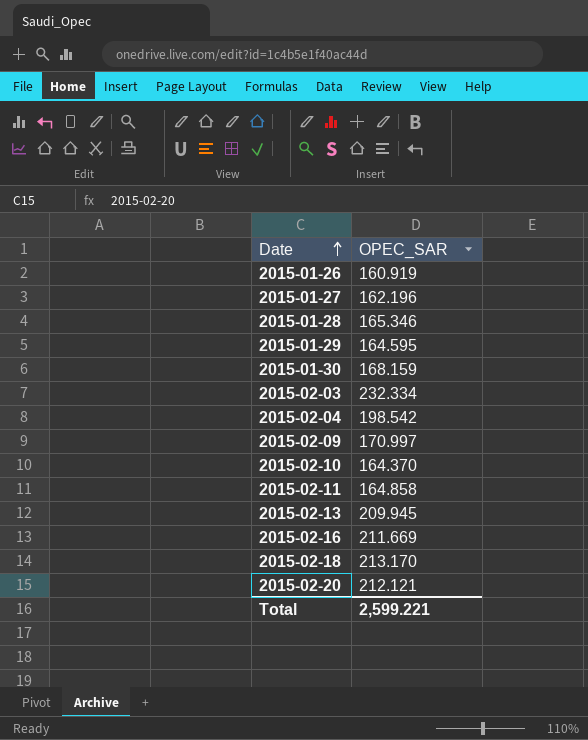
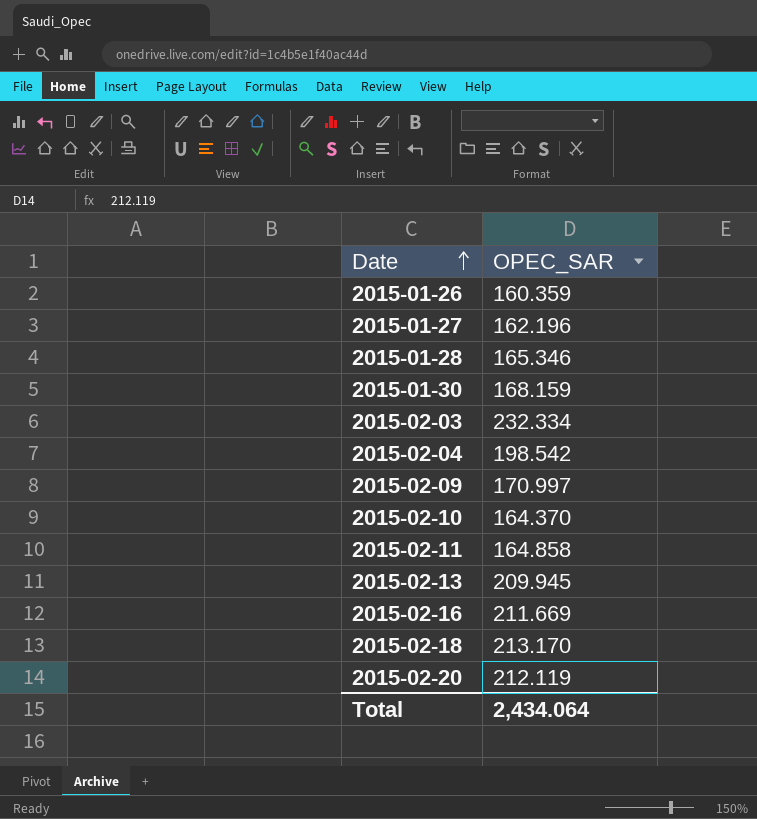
row 2015-01-29: 164.595 -> none
2015-01-26 | OPEC_SAR: 160.919 -> 160.359
2015-02-20 | OPEC_SAR: 212.121 -> 212.119
Total | OPEC_SAR: 2,599.221 -> 2,434.064

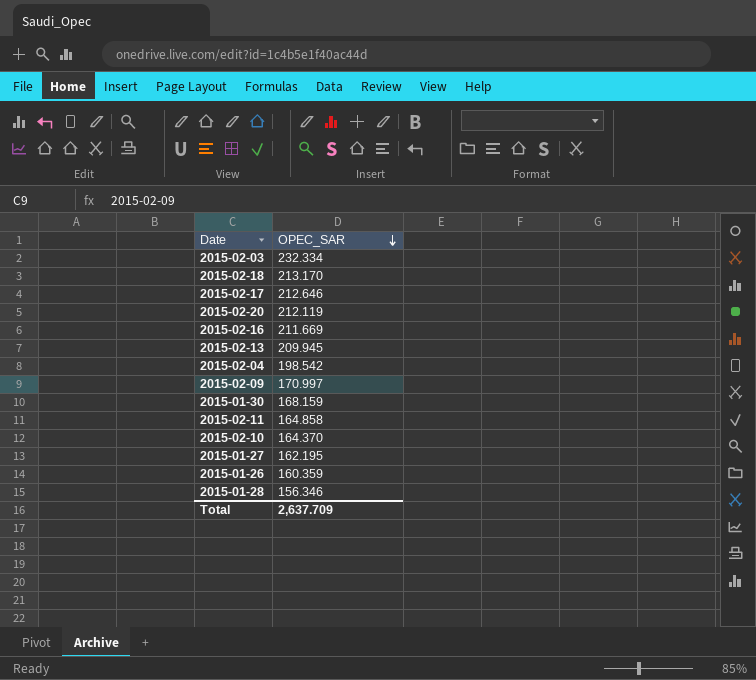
row order: Date ascending -> OPEC_SAR descending
row 2015-02-17: none -> 212.646
2015-01-27 | OPEC_SAR: 162.196 -> 162.195
2015-01-28 | OPEC_SAR: 165.346 -> 156.346
Total | OPEC_SAR: 2,434.064 -> 2,637.709

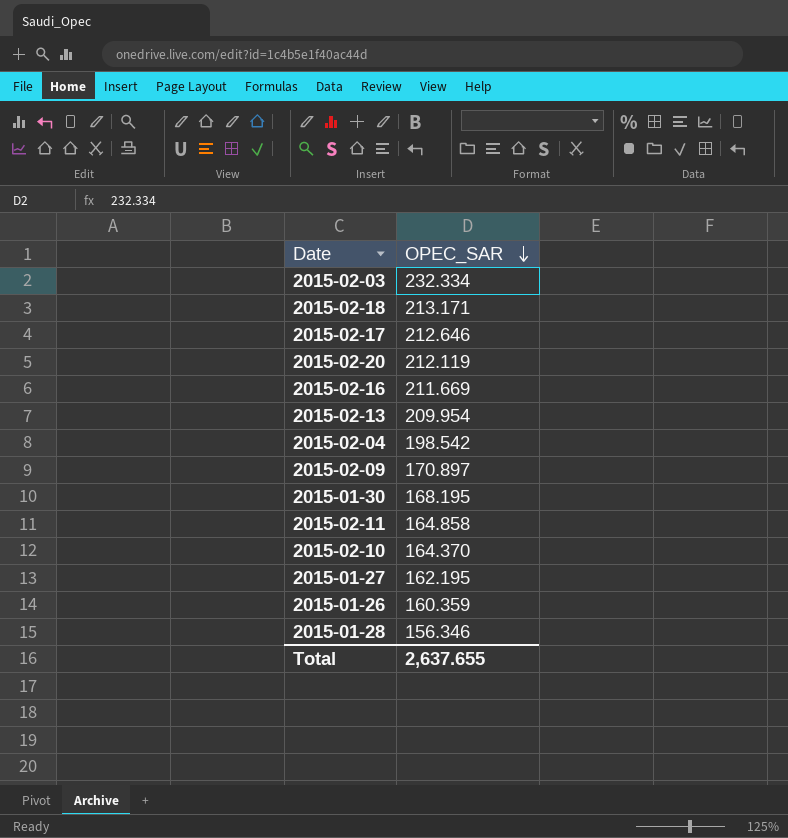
2015-02-18 | OPEC_SAR: 213.170 -> 213.171
2015-02-13 | OPEC_SAR: 209.945 -> 209.954
2015-02-09 | OPEC_SAR: 170.997 -> 170.897
2015-01-30 | OPEC_SAR: 168.159 -> 168.195
Total | OPEC_SAR: 2,637.709 -> 2,637.655

